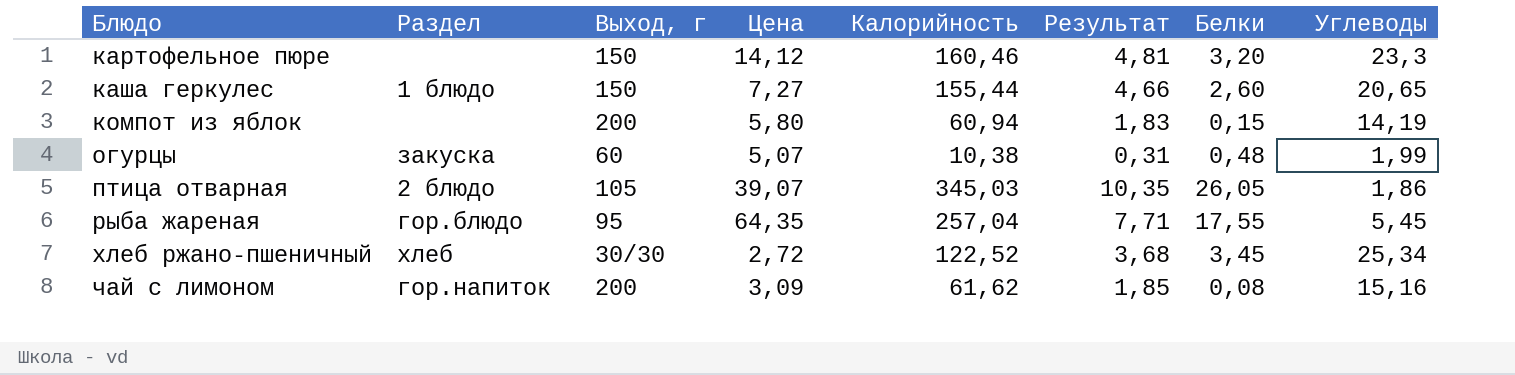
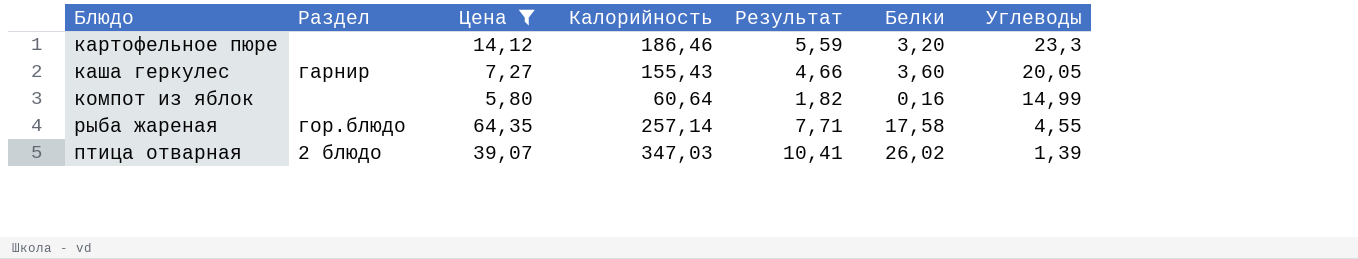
filter: none -> Цена >= 5,80
row order: Блюдо ascending -> Углеводы descending
column Выход, г | position: 3 -> none
картофельное пюре | Калорийность: 160,46 -> 186,46
картофельное пюре | Результат: 4,81 -> 5,59
каша геркулес | Раздел: 1 блюдо -> гарнир
каша геркулес | Калорийность: 155,44 -> 155,43
каша геркулес | Белки: 2,60 -> 3,60
каша геркулес | Углеводы: 20,65 -> 20,05
компот из яблок | Калорийность: 60,94 -> 60,64
компот из яблок | Результат: 1,83 -> 1,82
компот из яблок | Белки: 0,15 -> 0,16
компот из яблок | Углеводы: 14,19 -> 14,99
рыба жареная | Калорийность: 257,04 -> 257,14
рыба жареная | Белки: 17,55 -> 17,58
рыба жареная | Углеводы: 5,45 -> 4,55
птица отварная | Калорийность: 345,03 -> 347,03
птица отварная | Результат: 10,35 -> 10,41
птица отварная | Белки: 26,05 -> 26,02
птица отварная | Углеводы: 1,86 -> 1,39

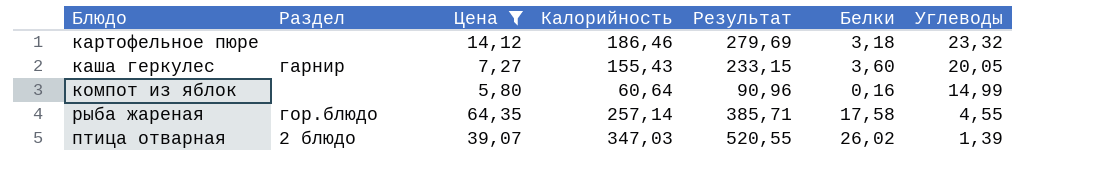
column Результат | formula: [Калорийность] * 0,03 -> [Калорийность] * 1,5
картофельное пюре | Белки: 3,20 -> 3,18
картофельное пюре | Углеводы: 23,3 -> 23,32

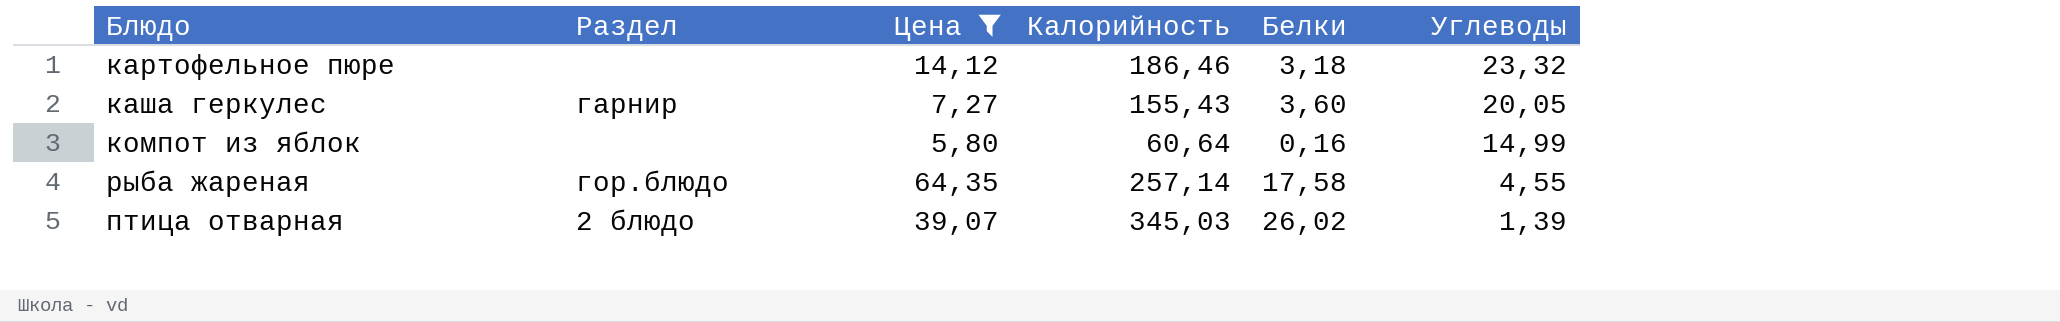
column Результат | formula: [Калорийность] * 1,5 -> none
птица отварная | Калорийность: 347,03 -> 345,03

